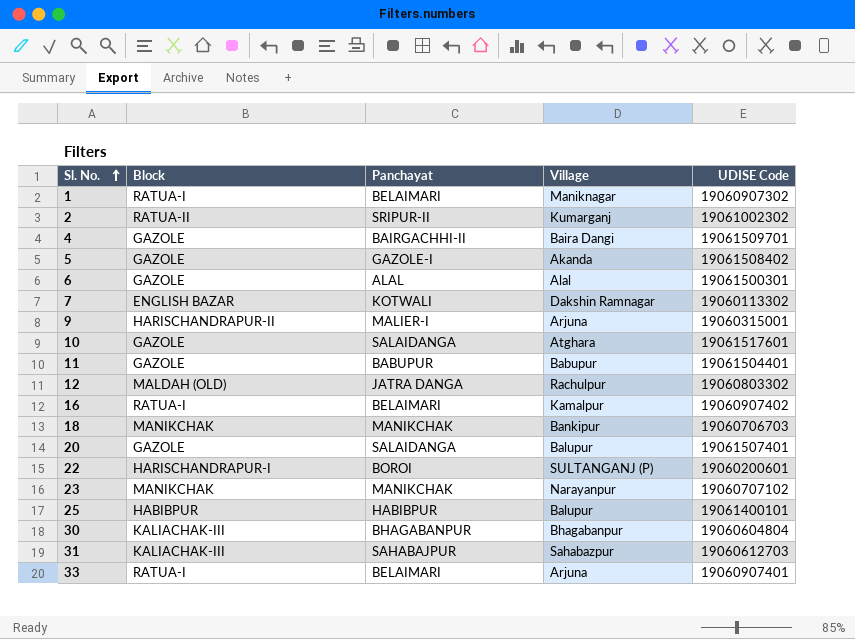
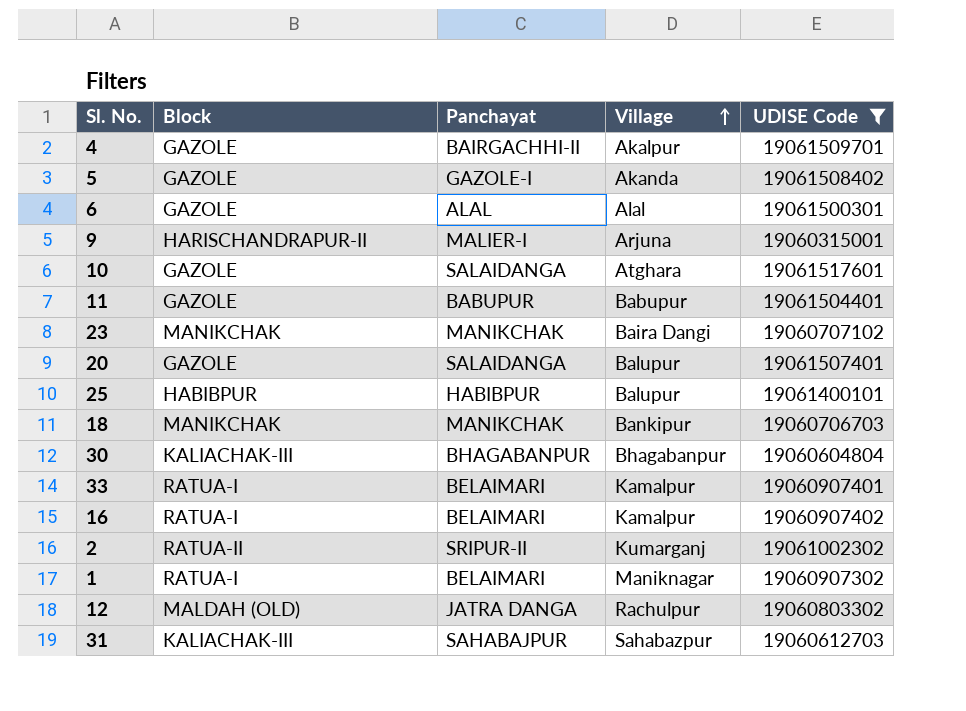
filter: none -> UDISE Code >= 19060315001
row order: Sl. No. ascending -> Village ascending
4 | Village: Baira Dangi -> Akalpur
23 | Village: Narayanpur -> Baira Dangi
33 | Village: Arjuna -> Kamalpur

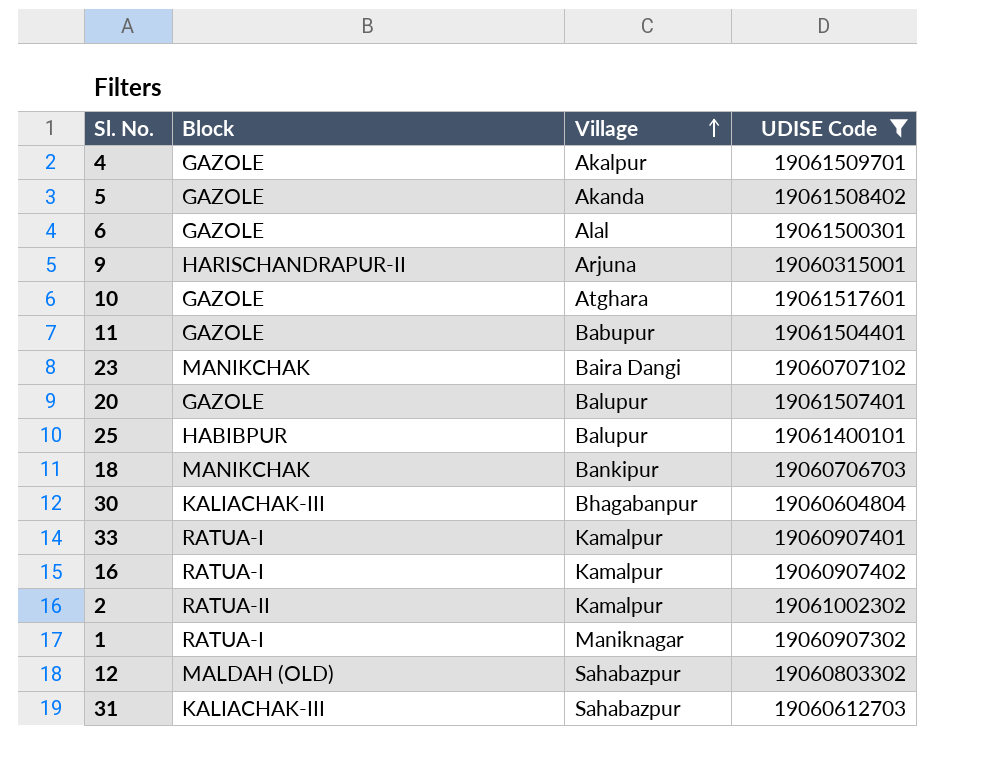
column Panchayat | position: 3 -> none
2 | Village: Kumarganj -> Kamalpur
12 | Village: Rachulpur -> Sahabazpur

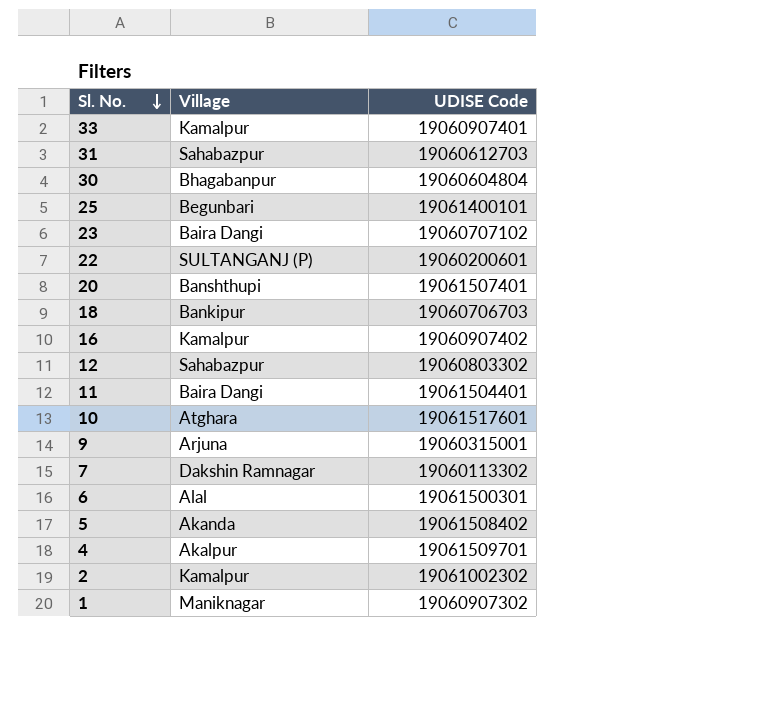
filter: UDISE Code >= 19060315001 -> none
row order: Village ascending -> Sl. No. descending
column Block | position: 2 -> none
25 | Village: Balupur -> Begunbari
20 | Village: Balupur -> Banshthupi
11 | Village: Babupur -> Baira Dangi

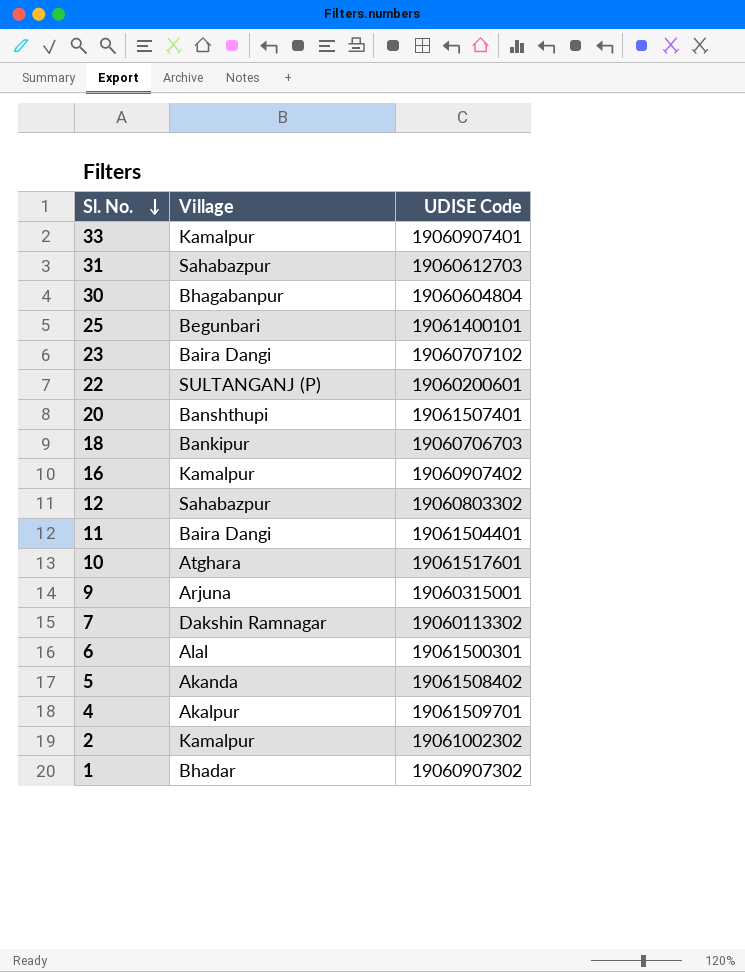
1 | Village: Maniknagar -> Bhadar

